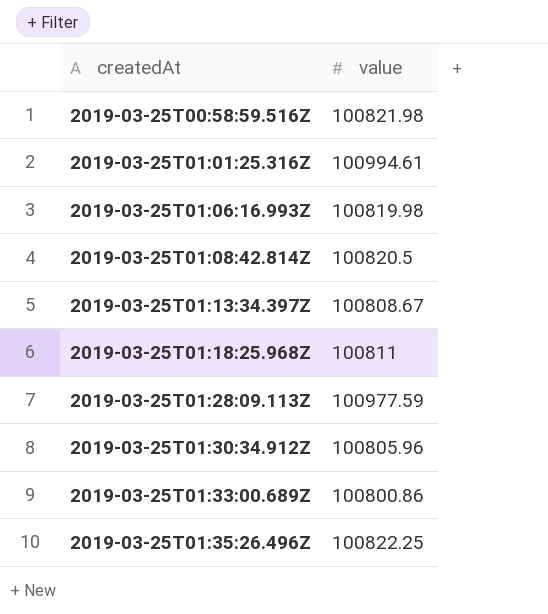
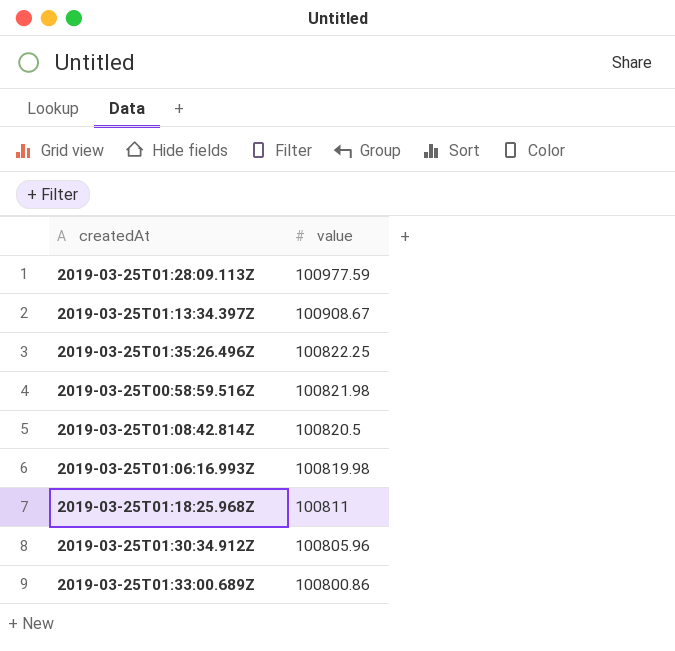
row order: createdAt ascending -> value descending
row 2019-03-25T01:01:25.316Z: 100994.61 -> none
2019-03-25T01:13:34.397Z | value: 100808.67 -> 100908.67

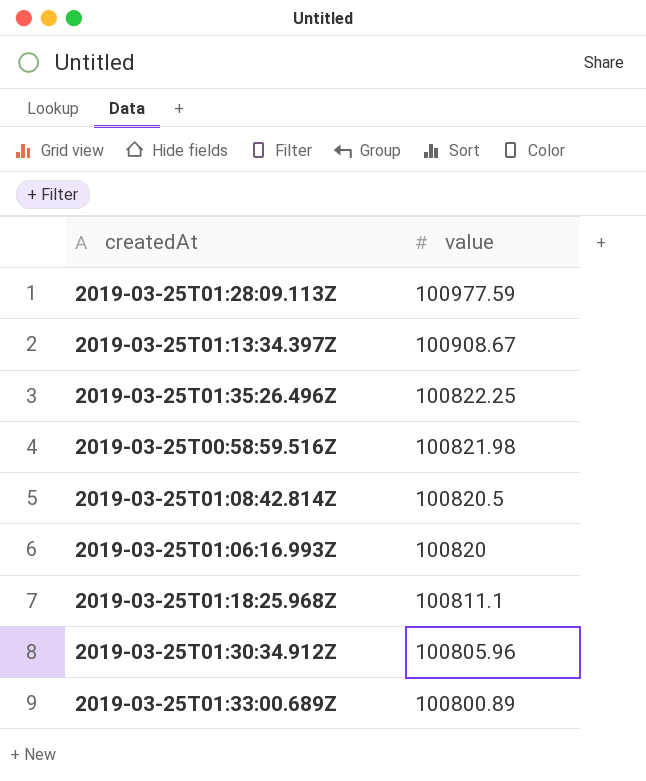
2019-03-25T01:06:16.993Z | value: 100819.98 -> 100820
2019-03-25T01:18:25.968Z | value: 100811 -> 100811.1
2019-03-25T01:33:00.689Z | value: 100800.86 -> 100800.89

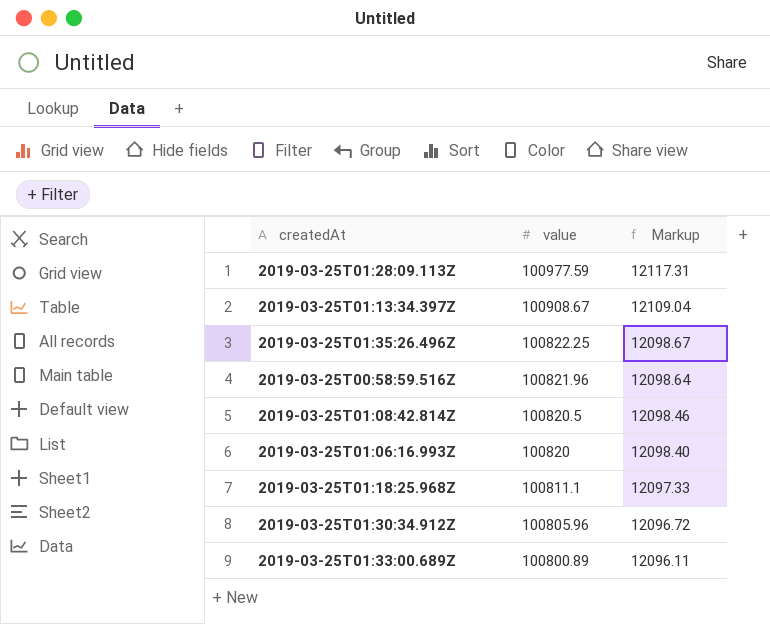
column Markup | formula: none -> [value] * 0.12
2019-03-25T00:58:59.516Z | value: 100821.98 -> 100821.96

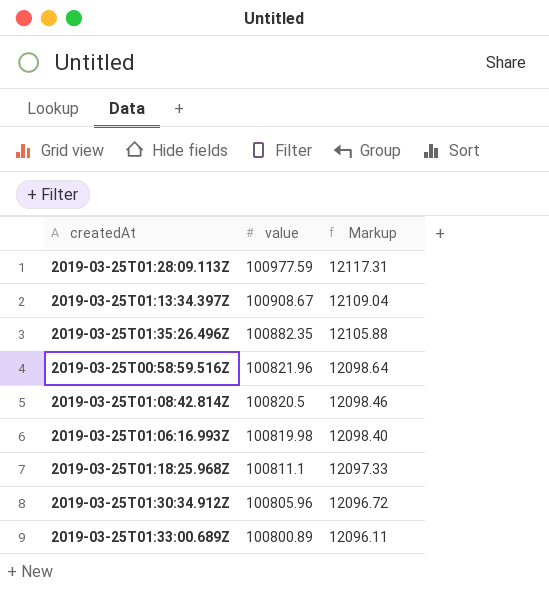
2019-03-25T01:35:26.496Z | value: 100822.25 -> 100882.35
2019-03-25T01:35:26.496Z | Markup: 12098.67 -> 12105.88
2019-03-25T01:06:16.993Z | value: 100820 -> 100819.98

